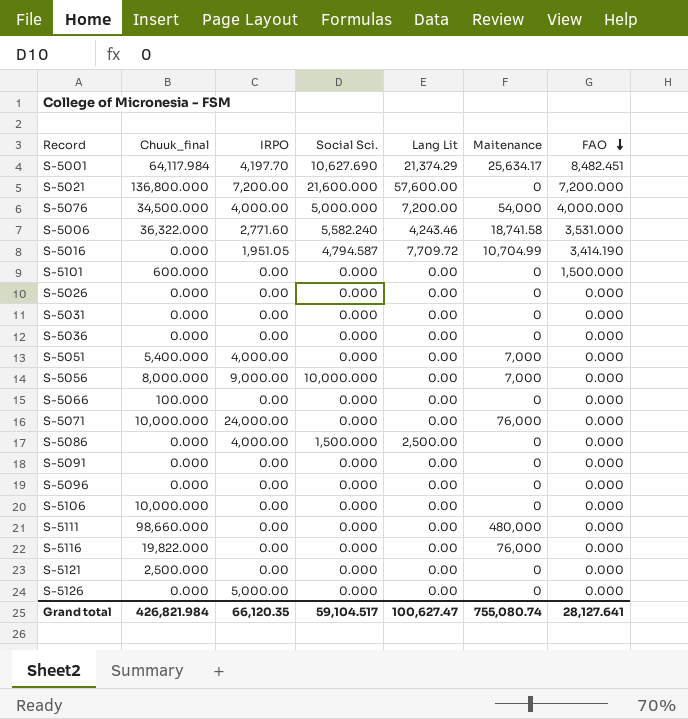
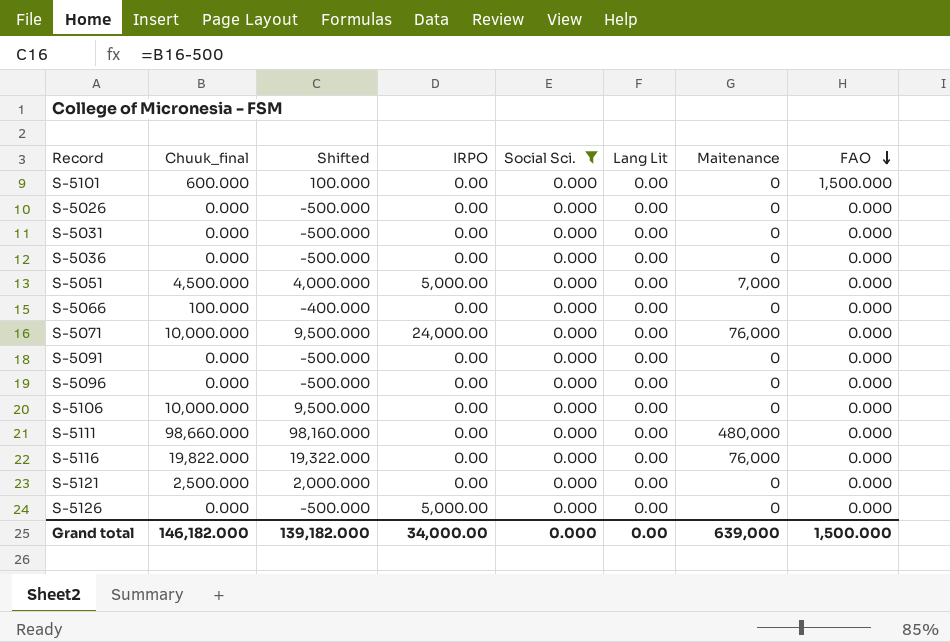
filter: none -> Social Sci. = 0.000
column Shifted | formula: none -> [Chuuk_final] - 500
S-5051 | Chuuk_final: 5,400.000 -> 4,500.000
S-5051 | IRPO: 4,000.00 -> 5,000.00
Grand total | Chuuk_final: 426,821.984 -> 146,182.000
Grand total | IRPO: 66,120.35 -> 34,000.00
Grand total | Social Sci.: 59,104.517 -> 0.000
Grand total | Lang Lit: 100,627.47 -> 0.00
Grand total | Maitenance: 755,080.74 -> 639,000
Grand total | FAO: 28,127.641 -> 1,500.000

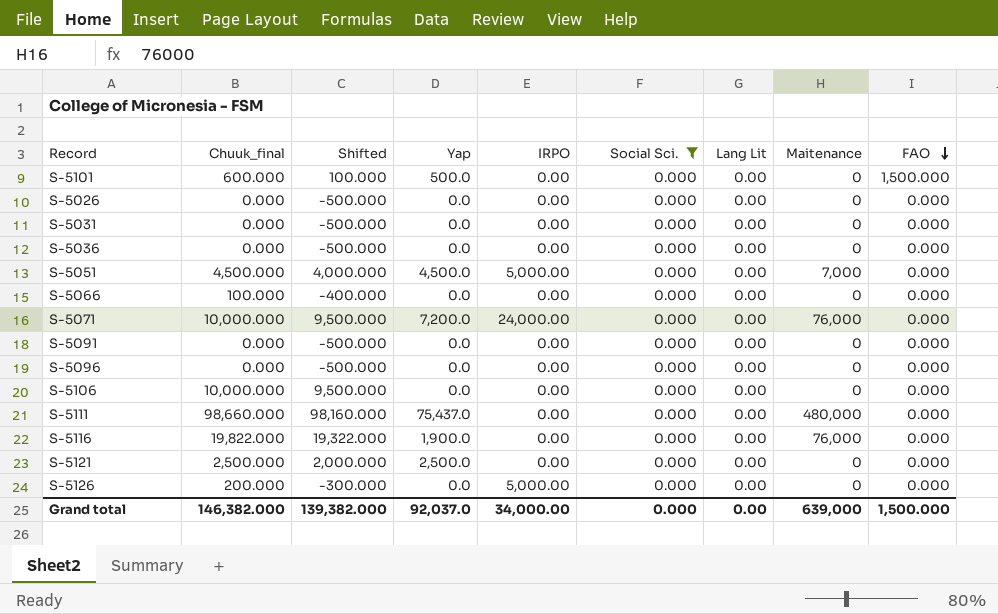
column Yap | position: none -> 4
S-5126 | Chuuk_final: 0.000 -> 200.000
S-5126 | Shifted: -500.000 -> -300.000
Grand total | Chuuk_final: 146,182.000 -> 146,382.000
Grand total | Shifted: 139,182.000 -> 139,382.000

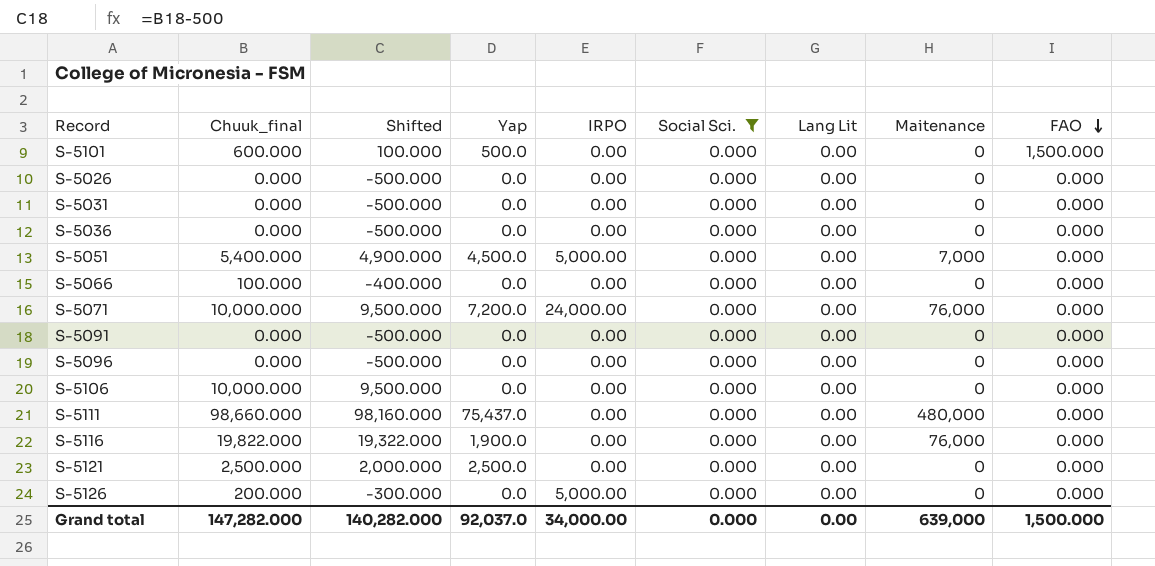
S-5051 | Chuuk_final: 4,500.000 -> 5,400.000
S-5051 | Shifted: 4,000.000 -> 4,900.000
Grand total | Chuuk_final: 146,382.000 -> 147,282.000
Grand total | Shifted: 139,382.000 -> 140,282.000

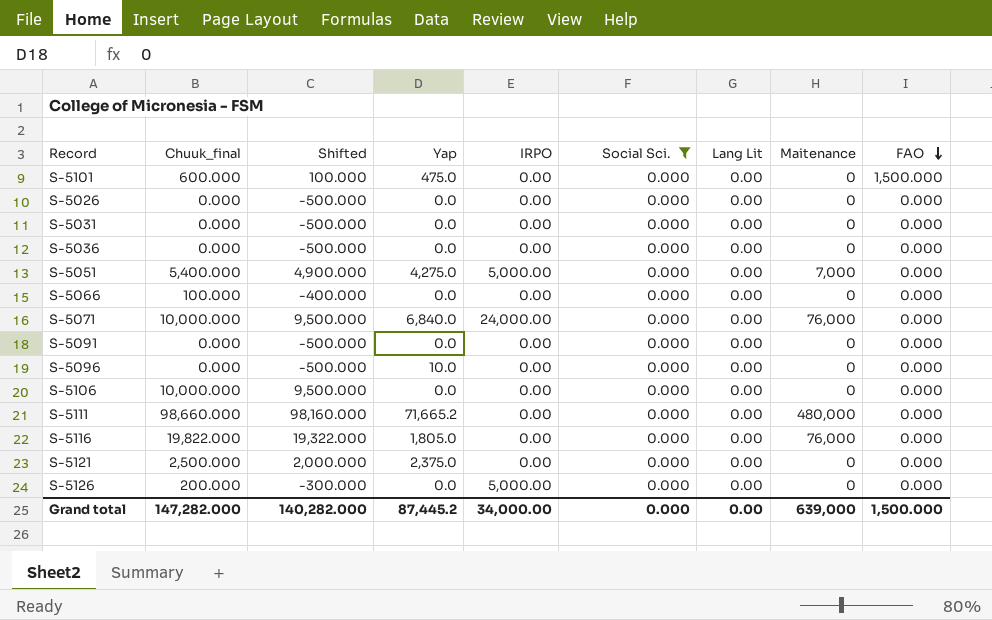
S-5101 | Yap: 500.0 -> 475.0
S-5051 | Yap: 4,500.0 -> 4,275.0
S-5071 | Yap: 7,200.0 -> 6,840.0
S-5096 | Yap: 0.0 -> 10.0
S-5111 | Yap: 75,437.0 -> 71,665.2
S-5116 | Yap: 1,900.0 -> 1,805.0
S-5121 | Yap: 2,500.0 -> 2,375.0
Grand total | Yap: 92,037.0 -> 87,445.2

